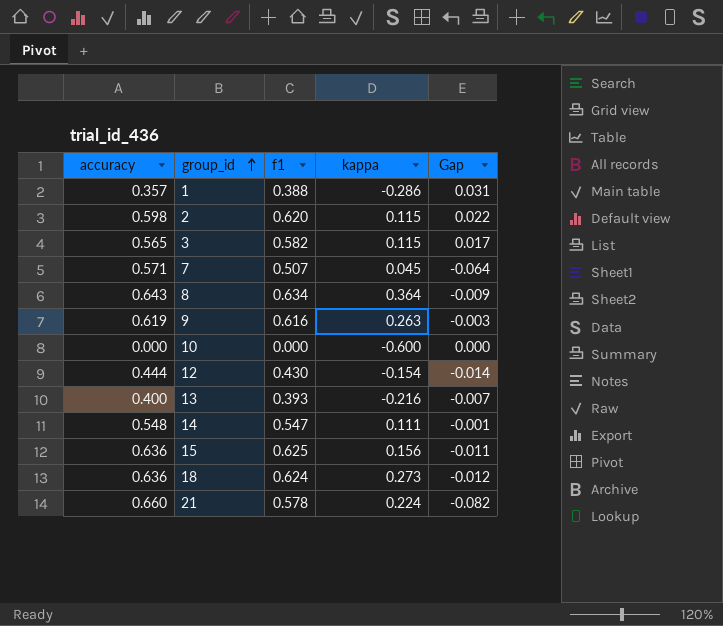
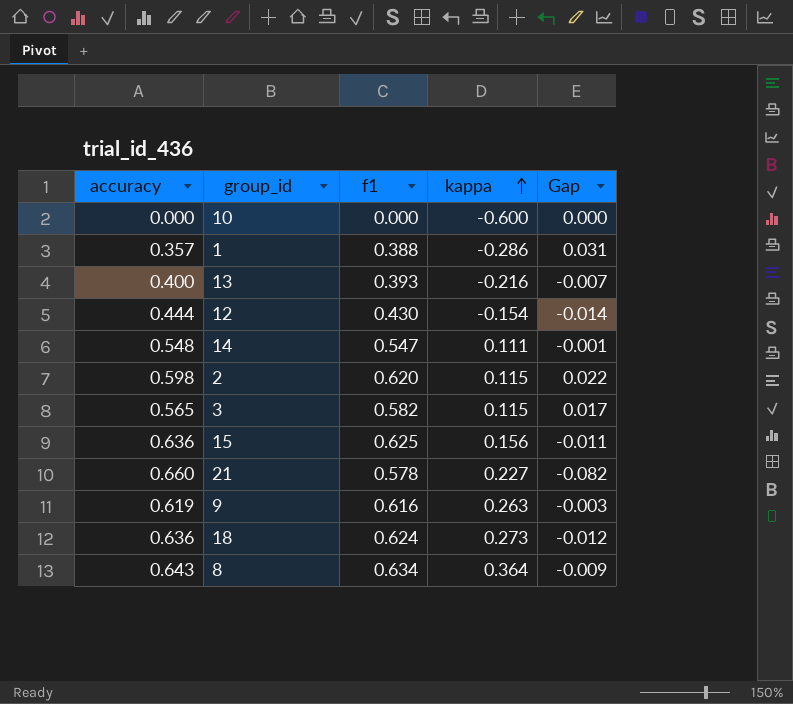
row order: group_id ascending -> kappa ascending
row 7: 0.571 | 0.507 | 0.045 | -0.064 -> none
21 | kappa: 0.224 -> 0.227

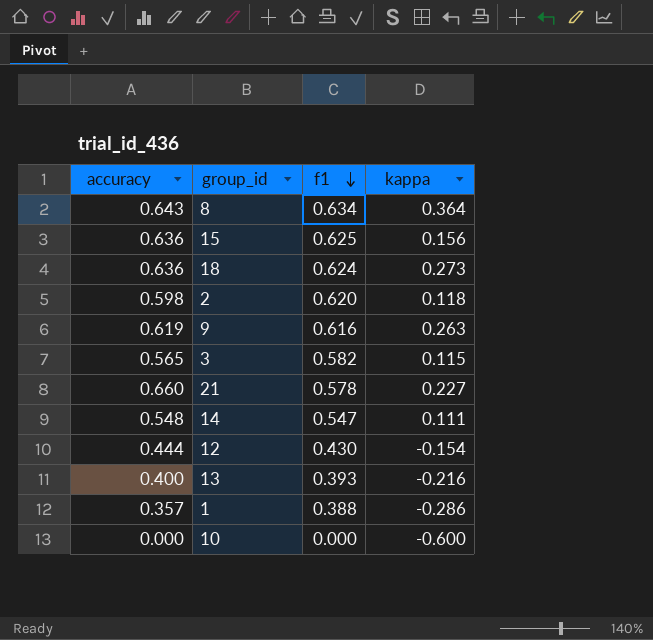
row order: kappa ascending -> f1 descending
column Gap | formula: [f1] - [accuracy] -> none
2 | kappa: 0.115 -> 0.118

